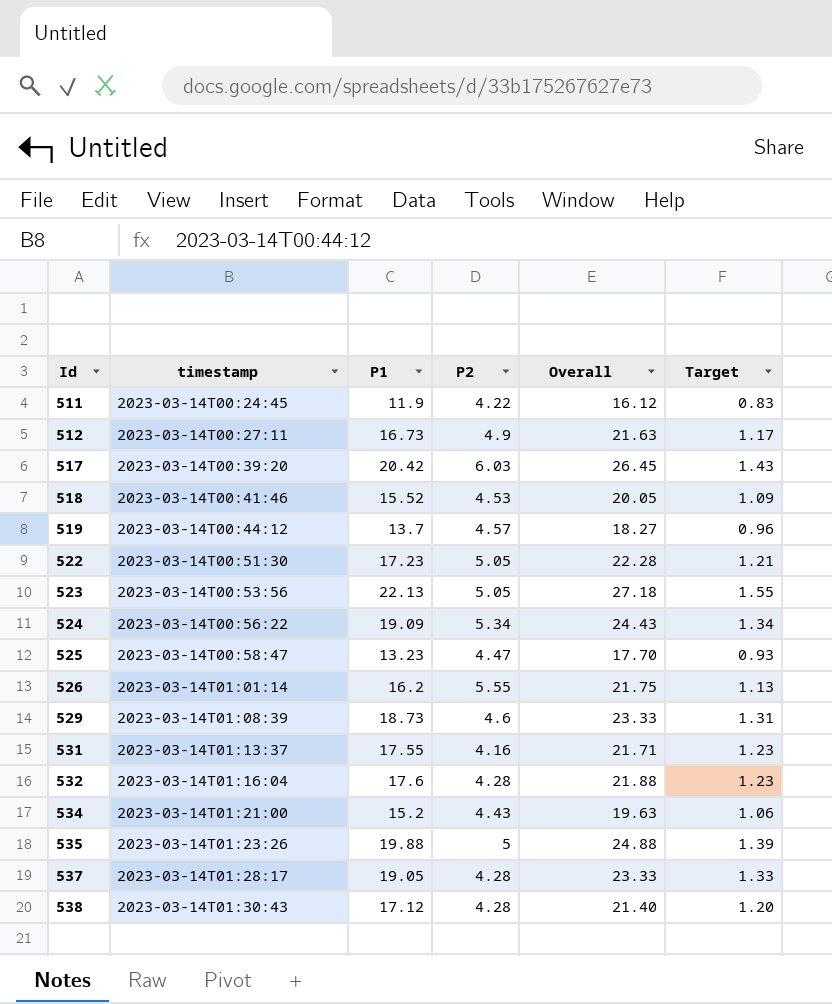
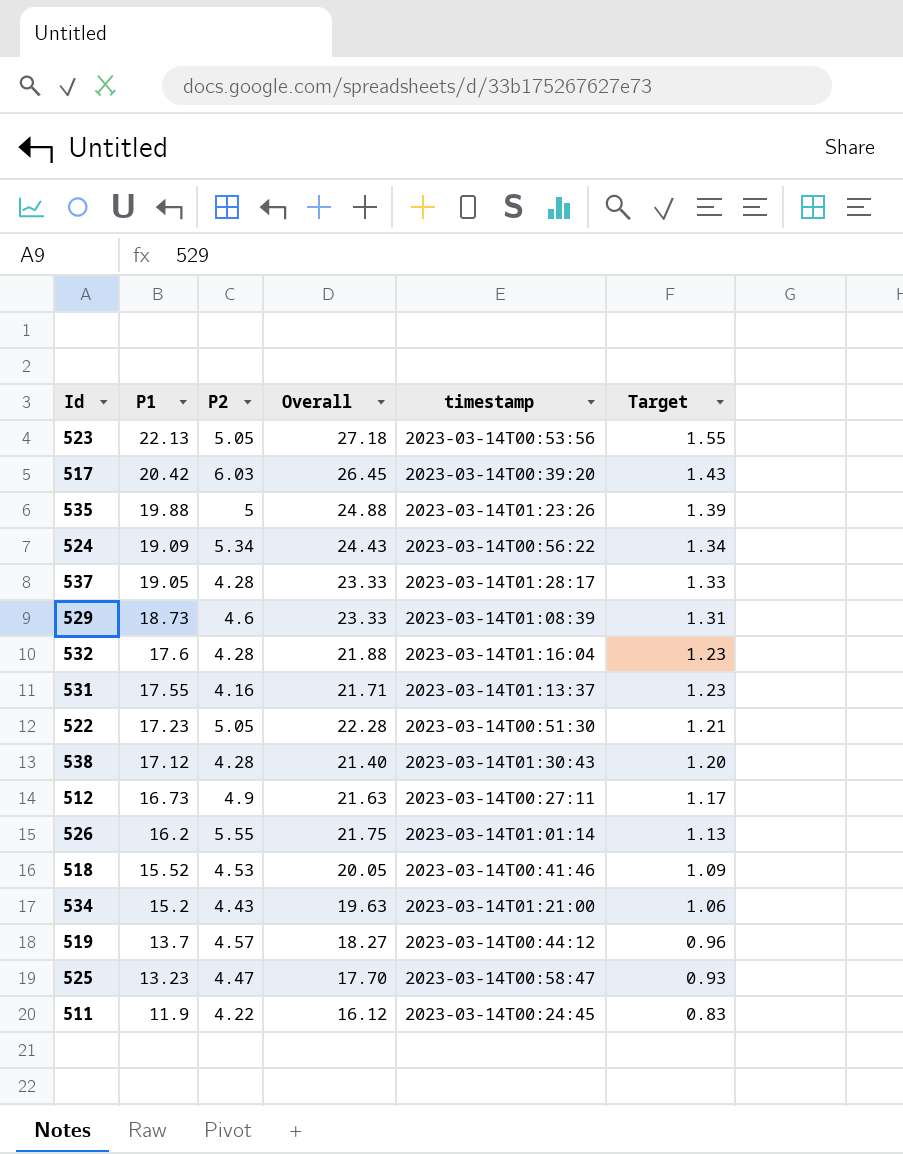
row order: Id ascending -> P1 descending
column timestamp | position: 2 -> 5

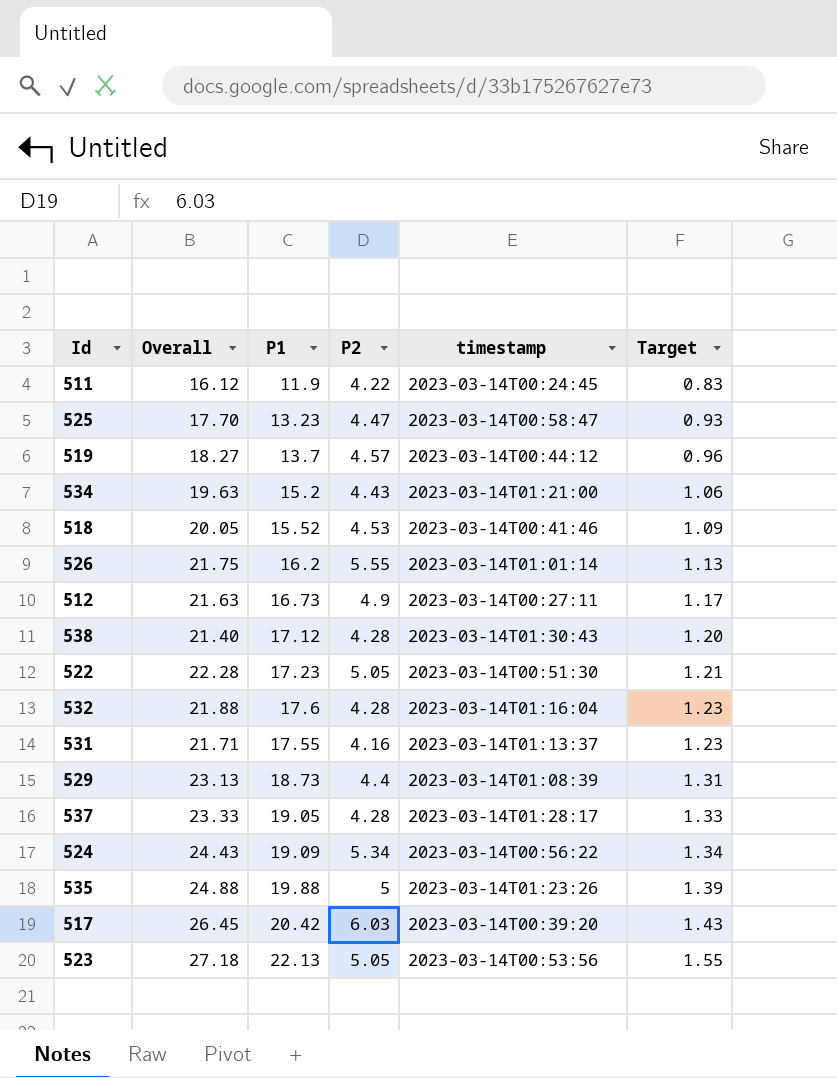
row order: P1 descending -> Target ascending
column Overall | position: 4 -> 2
529 | Overall: 23.33 -> 23.13
529 | P2: 4.6 -> 4.4

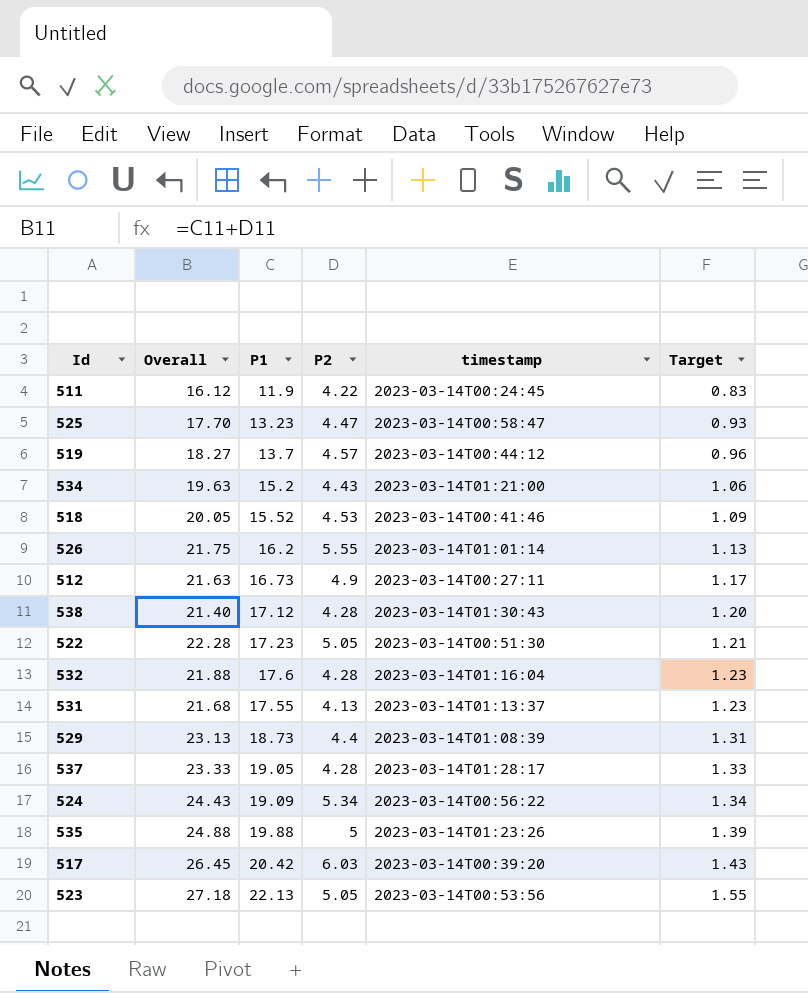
531 | Overall: 21.71 -> 21.68
531 | P2: 4.16 -> 4.13

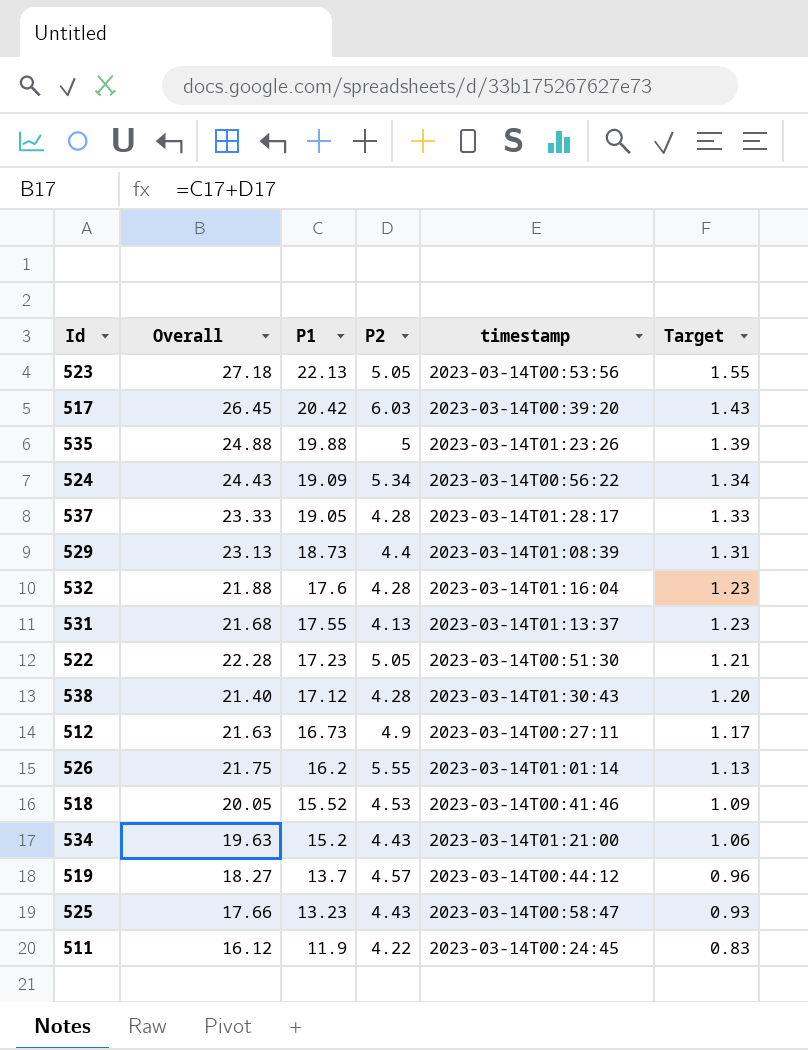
row order: Target ascending -> P1 descending
525 | Overall: 17.70 -> 17.66
525 | P2: 4.47 -> 4.43

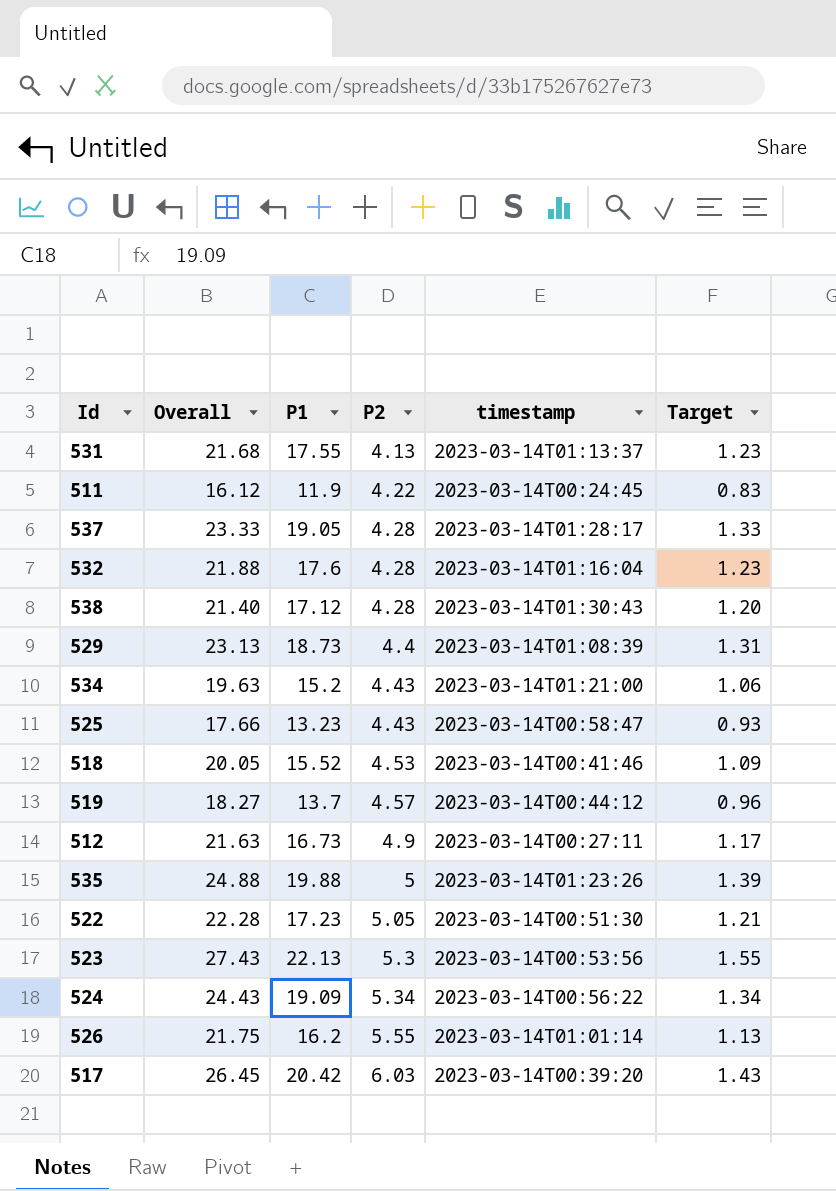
row order: P1 descending -> P2 ascending
523 | Overall: 27.18 -> 27.43
523 | P2: 5.05 -> 5.3

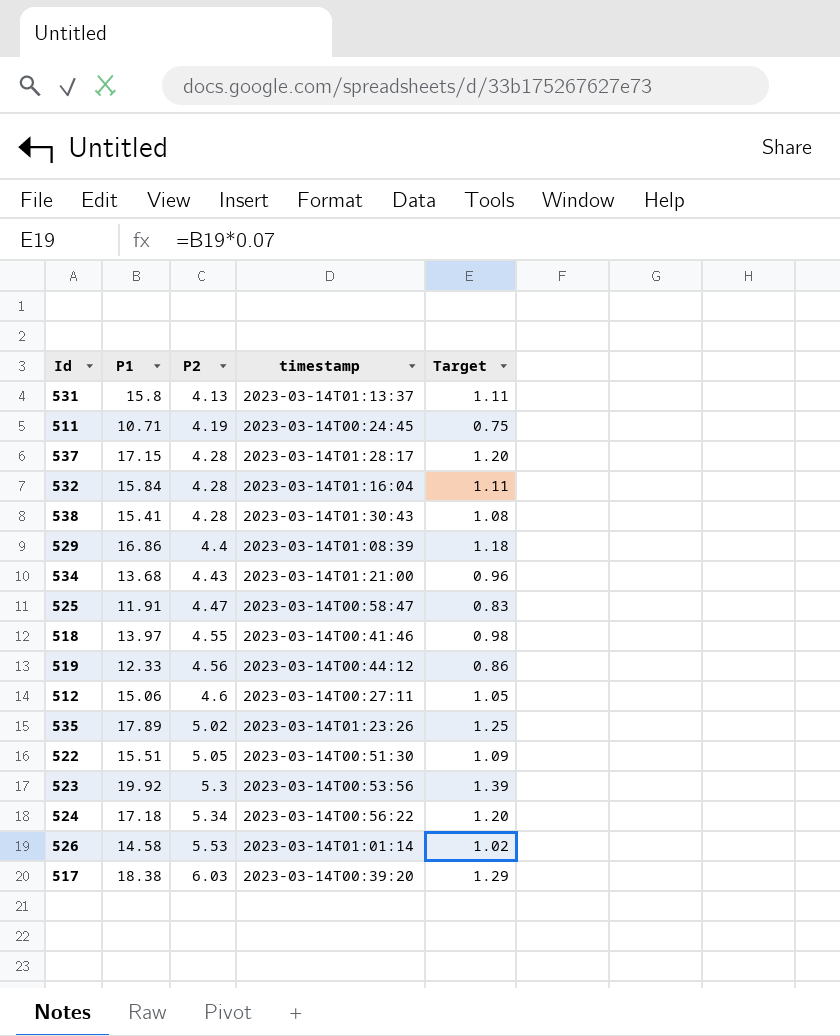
column Overall | formula: [P1] + [P2] -> none
531 | P1: 17.55 -> 15.8
531 | Target: 1.23 -> 1.11
511 | P1: 11.9 -> 10.71
511 | P2: 4.22 -> 4.19
511 | Target: 0.83 -> 0.75
537 | P1: 19.05 -> 17.15
537 | Target: 1.33 -> 1.20
532 | P1: 17.6 -> 15.84
532 | Target: 1.23 -> 1.11
538 | P1: 17.12 -> 15.41
538 | Target: 1.20 -> 1.08
529 | P1: 18.73 -> 16.86
529 | Target: 1.31 -> 1.18
534 | P1: 15.2 -> 13.68
534 | Target: 1.06 -> 0.96
525 | P1: 13.23 -> 11.91
525 | P2: 4.43 -> 4.47
525 | Target: 0.93 -> 0.83
518 | P1: 15.52 -> 13.97
518 | P2: 4.53 -> 4.55
518 | Target: 1.09 -> 0.98
519 | P1: 13.7 -> 12.33
519 | P2: 4.57 -> 4.56
519 | Target: 0.96 -> 0.86
512 | P1: 16.73 -> 15.06
512 | P2: 4.9 -> 4.6
512 | Target: 1.17 -> 1.05
535 | P1: 19.88 -> 17.89
535 | P2: 5 -> 5.02
535 | Target: 1.39 -> 1.25
522 | P1: 17.23 -> 15.51
522 | Target: 1.21 -> 1.09
523 | P1: 22.13 -> 19.92
523 | Target: 1.55 -> 1.39
524 | P1: 19.09 -> 17.18
524 | Target: 1.34 -> 1.20
526 | P1: 16.2 -> 14.58
526 | P2: 5.55 -> 5.53
526 | Target: 1.13 -> 1.02
517 | P1: 20.42 -> 18.38
517 | Target: 1.43 -> 1.29

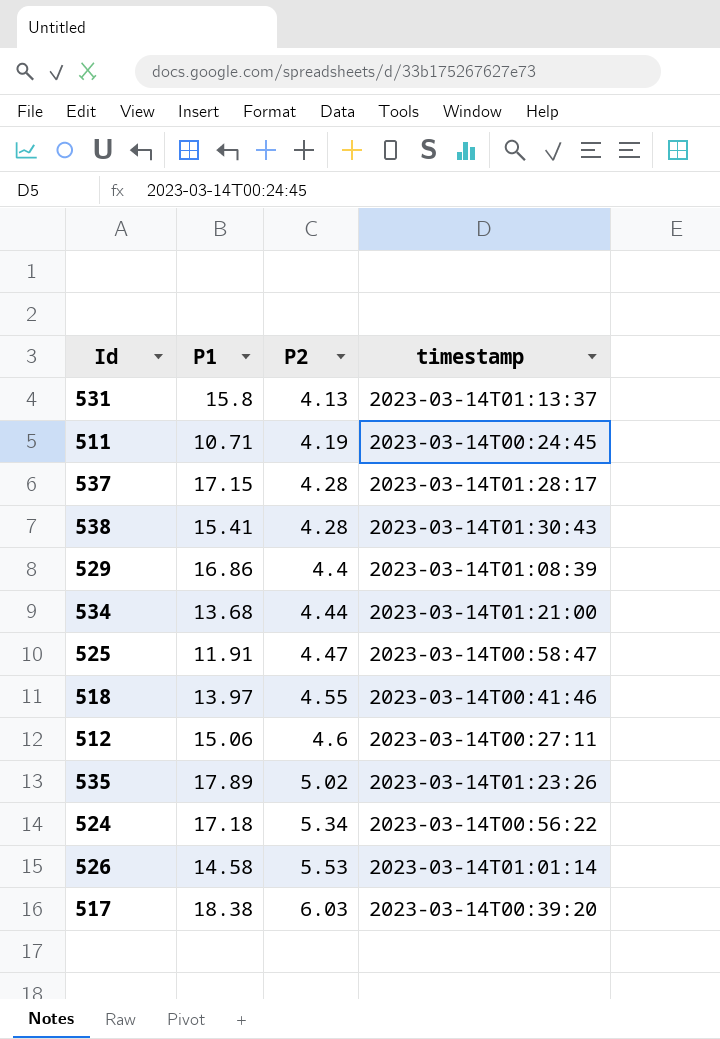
column Target | formula: [P1] * 0.07 -> none
row 532: 15.84 | 4.28 | 2023-03-14T01:16:04 | 1.11 -> none
row 519: 12.33 | 4.56 | 2023-03-14T00:44:12 | 0.86 -> none
row 522: 15.51 | 5.05 | 2023-03-14T00:51:30 | 1.09 -> none
row 523: 19.92 | 5.3 | 2023-03-14T00:53:56 | 1.39 -> none
534 | P2: 4.43 -> 4.44

